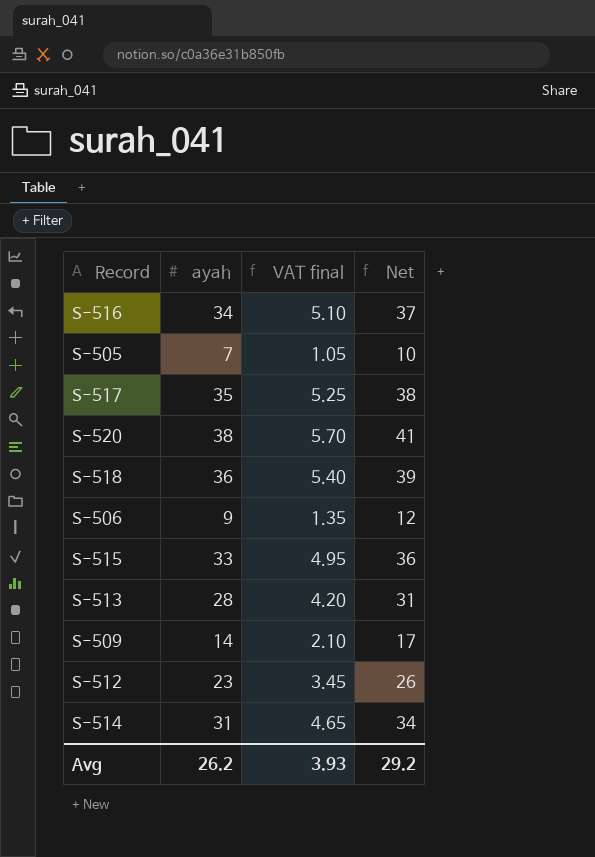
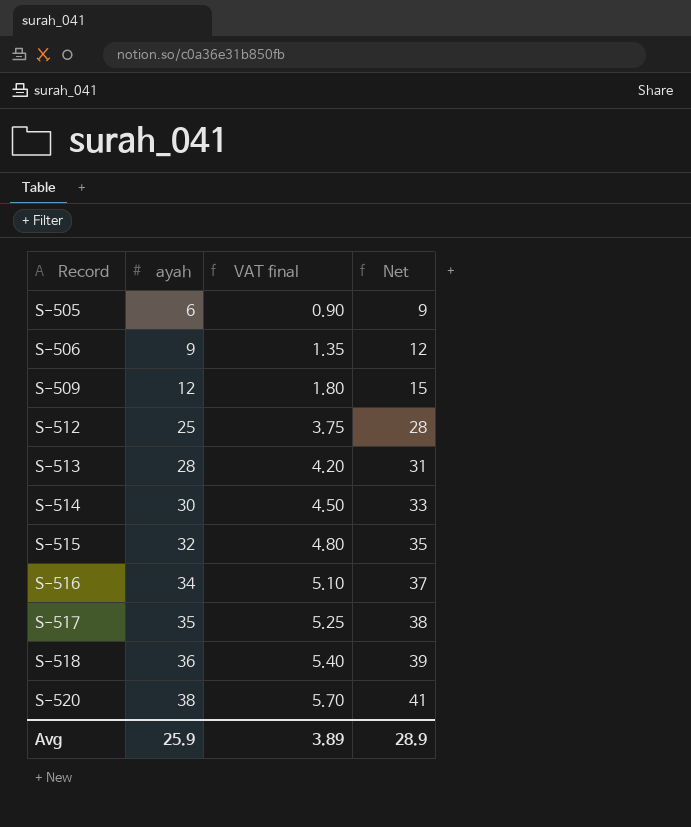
row order: none -> Record ascending
S-505 | ayah: 7 -> 6
S-505 | VAT final: 1.05 -> 0.90
S-505 | Net: 10 -> 9
S-509 | ayah: 14 -> 12
S-509 | VAT final: 2.10 -> 1.80
S-509 | Net: 17 -> 15
S-512 | ayah: 23 -> 25
S-512 | VAT final: 3.45 -> 3.75
S-512 | Net: 26 -> 28
S-514 | ayah: 31 -> 30
S-514 | VAT final: 4.65 -> 4.50
S-514 | Net: 34 -> 33
S-515 | ayah: 33 -> 32
S-515 | VAT final: 4.95 -> 4.80
S-515 | Net: 36 -> 35
Avg | ayah: 26.2 -> 25.9
Avg | VAT final: 3.93 -> 3.89
Avg | Net: 29.2 -> 28.9

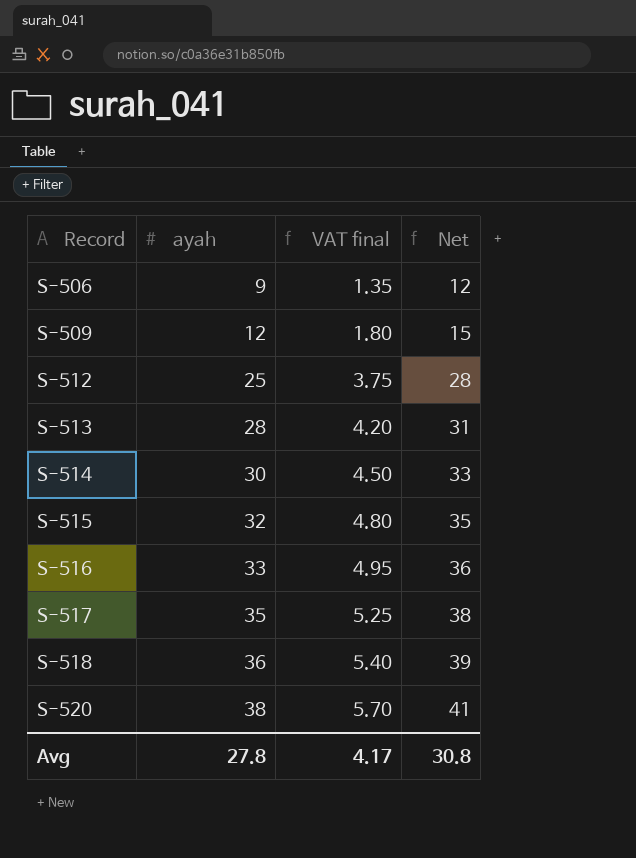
row S-505: 6 | 0.90 | 9 -> none
S-516 | ayah: 34 -> 33
S-516 | VAT final: 5.10 -> 4.95
S-516 | Net: 37 -> 36
Avg | ayah: 25.9 -> 27.8
Avg | VAT final: 3.89 -> 4.17
Avg | Net: 28.9 -> 30.8

